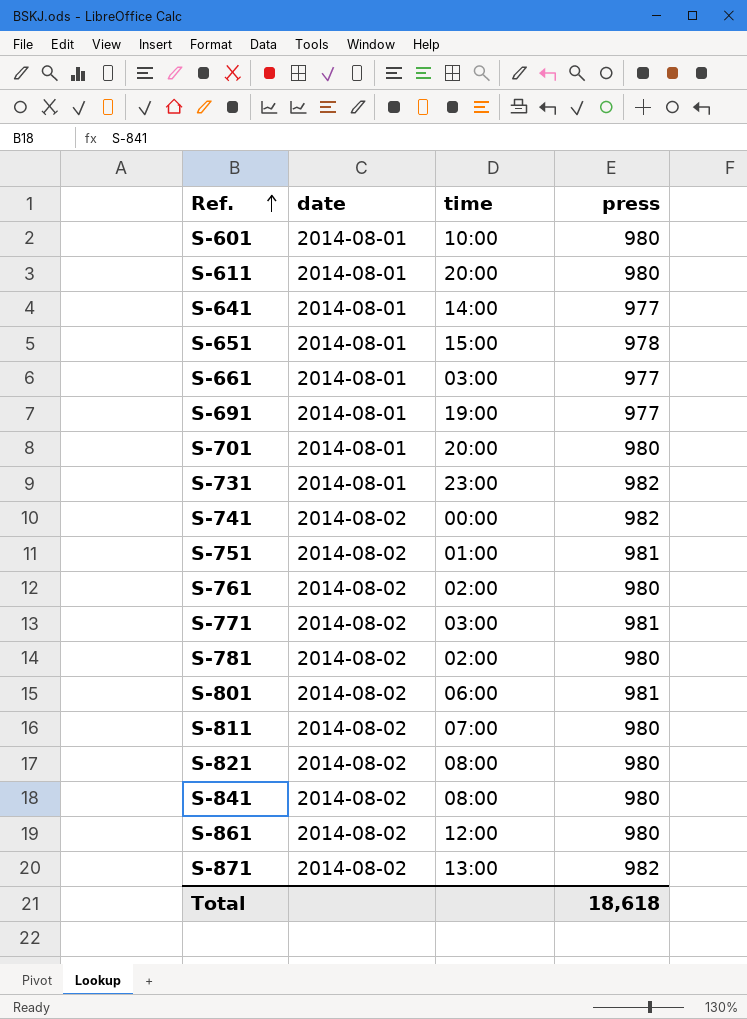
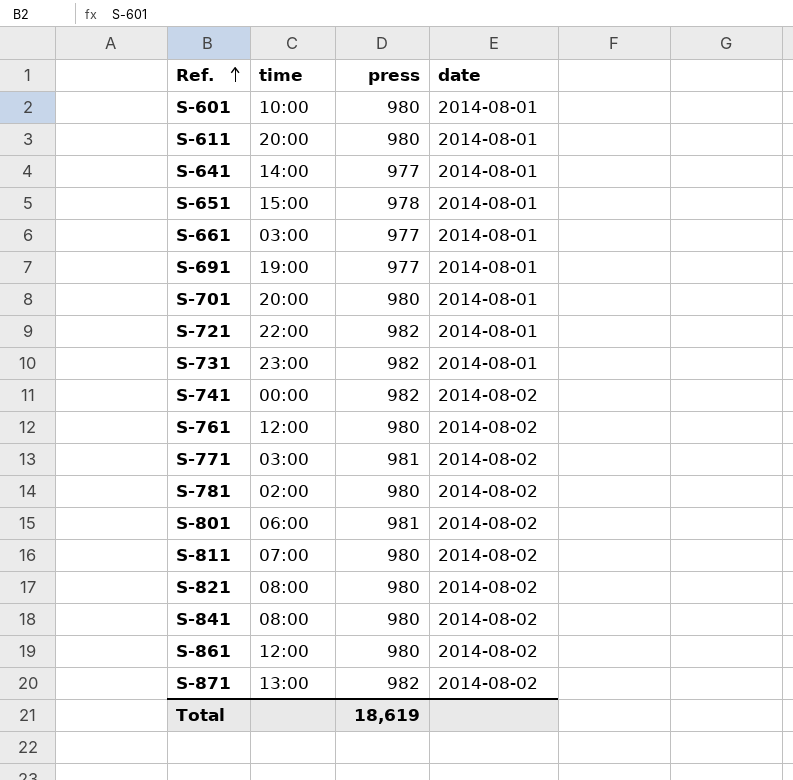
column date | position: 2 -> 4
row S-751: 2014-08-02 | 01:00 | 981 -> none
row S-721: none -> 22:00 | 982 | 2014-08-01
S-761 | time: 02:00 -> 12:00
Total | press: 18,618 -> 18,619

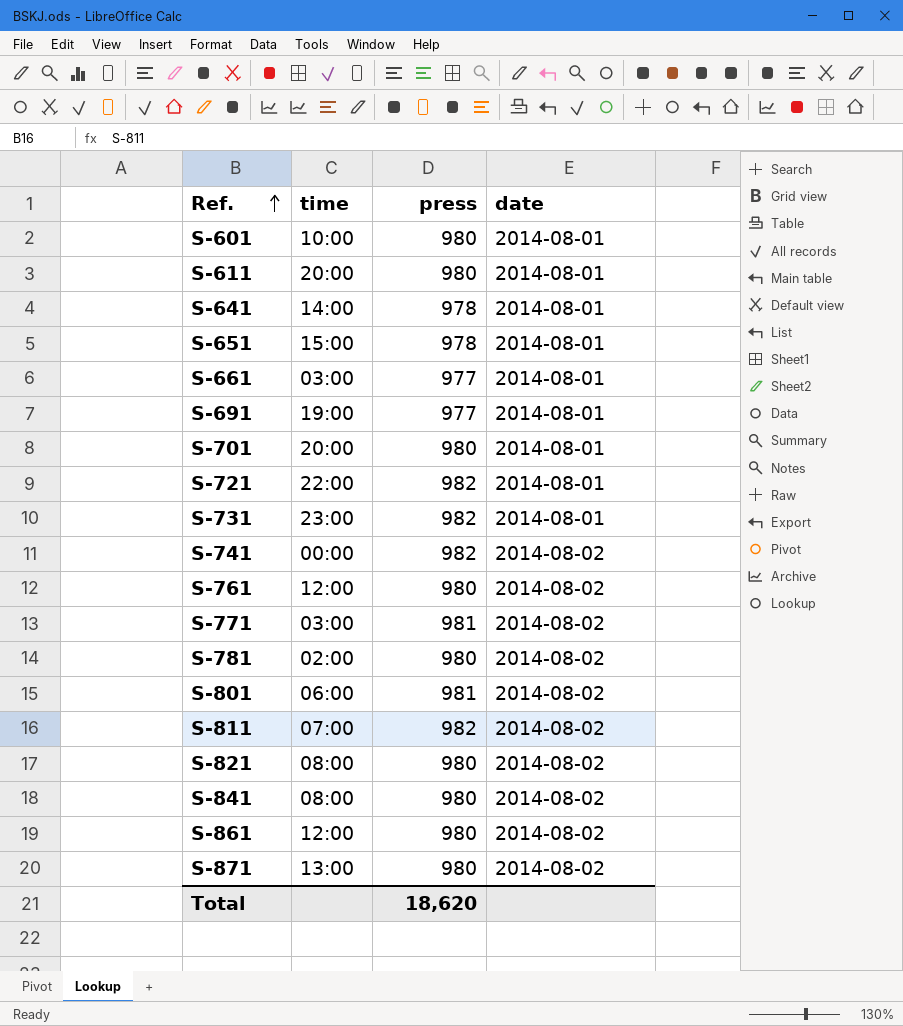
S-641 | press: 977 -> 978
S-811 | press: 980 -> 982
S-871 | press: 982 -> 980
Total | press: 18,619 -> 18,620

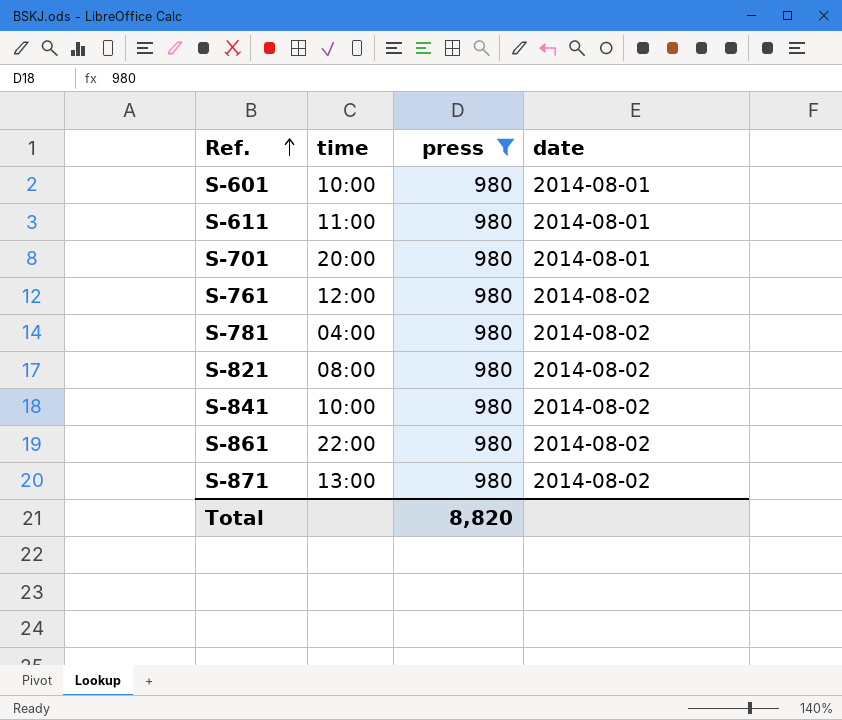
filter: none -> press = 980
S-611 | time: 20:00 -> 11:00
S-781 | time: 02:00 -> 04:00
S-841 | time: 08:00 -> 10:00
S-861 | time: 12:00 -> 22:00
Total | press: 18,620 -> 8,820

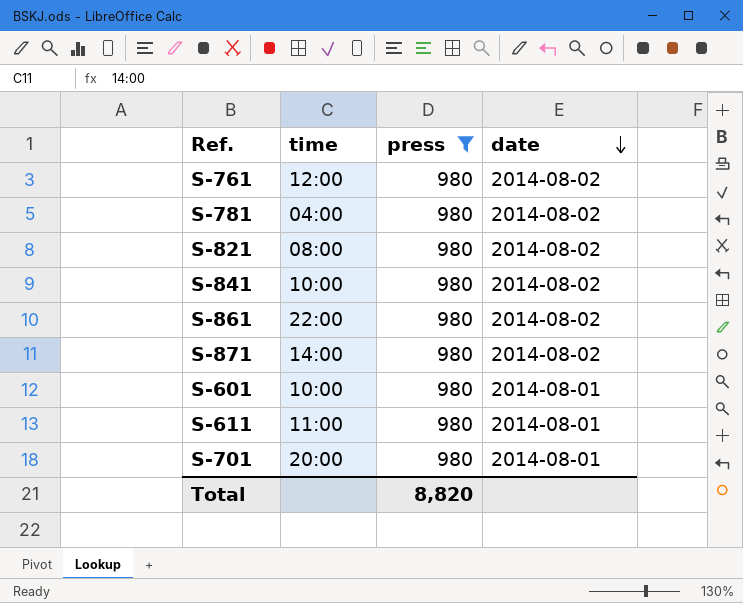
row order: Ref. ascending -> date descending
S-871 | time: 13:00 -> 14:00

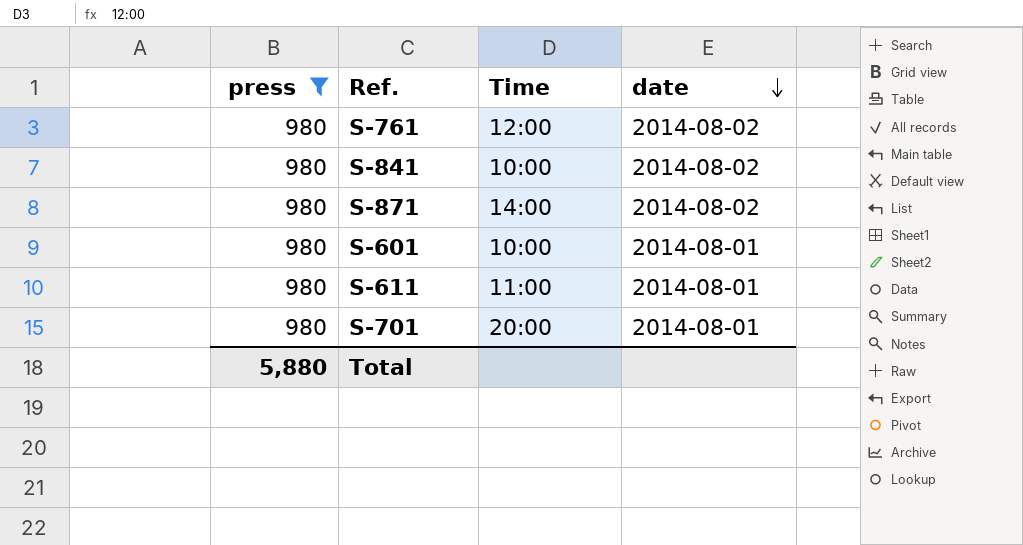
column press | position: 3 -> 1
column name: time -> Time
row S-781: 04:00 | 980 | 2014-08-02 -> none
row S-821: 08:00 | 980 | 2014-08-02 -> none
row S-861: 22:00 | 980 | 2014-08-02 -> none
Total | press: 8,820 -> 5,880

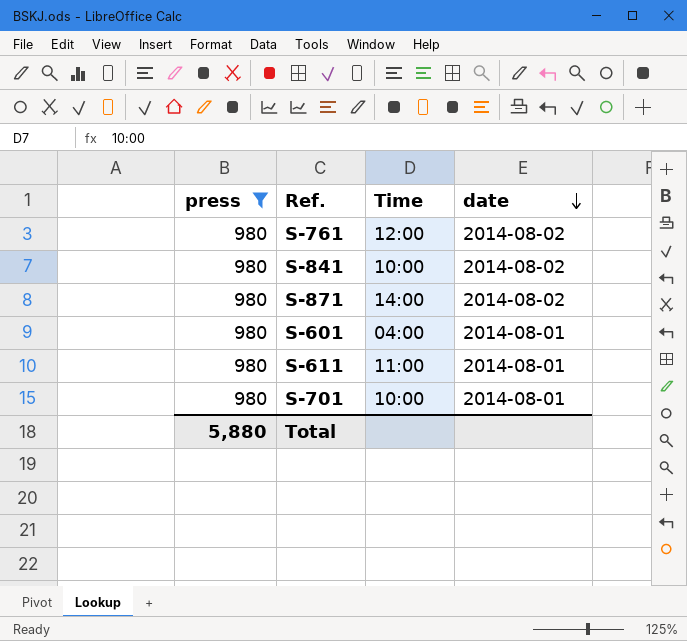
S-601 | Time: 10:00 -> 04:00
S-701 | Time: 20:00 -> 10:00

